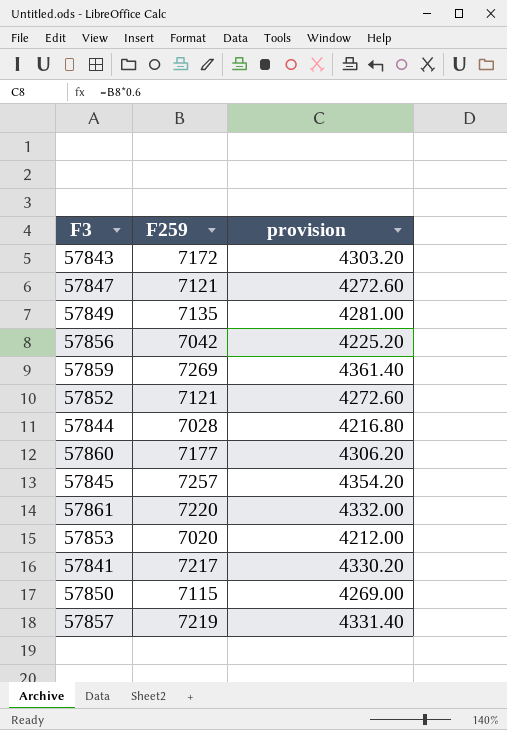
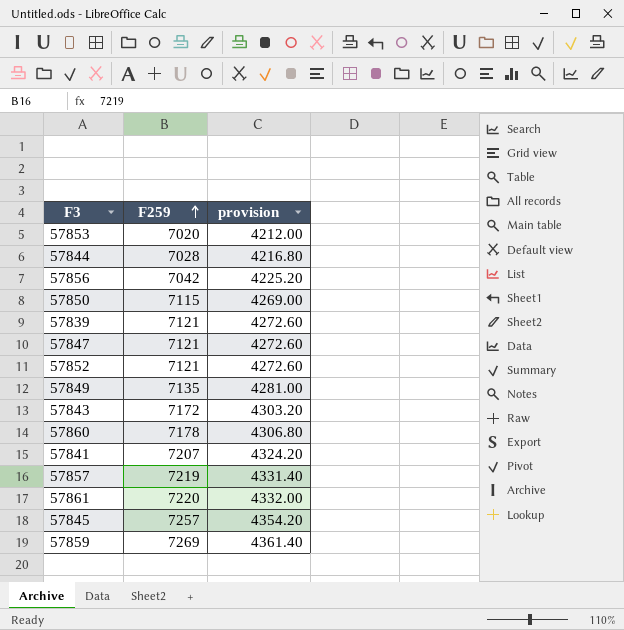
row order: none -> F259 ascending
row 57839: none -> 7121 | 4272.60
57860 | F259: 7177 -> 7178
57860 | provision: 4306.20 -> 4306.80
57841 | F259: 7217 -> 7207
57841 | provision: 4330.20 -> 4324.20

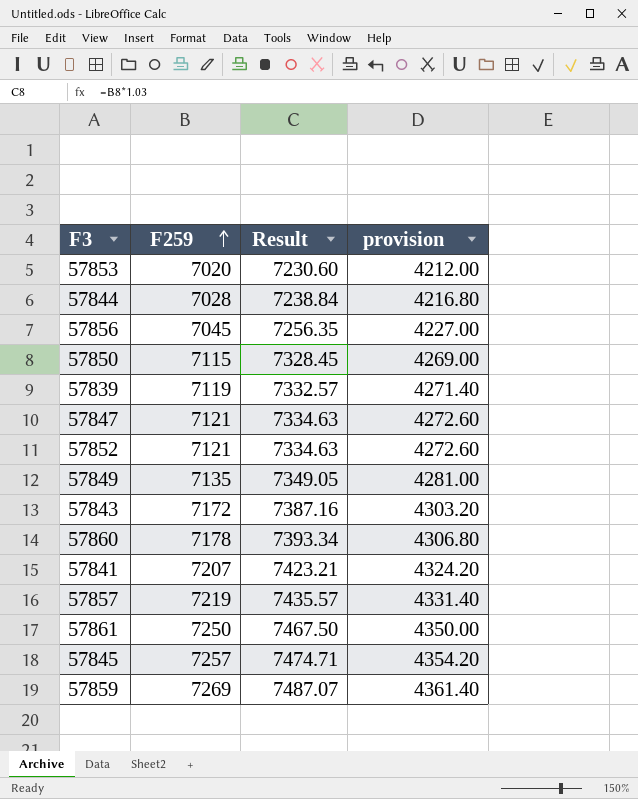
column Result | formula: none -> [F259] * 1.03
57856 | F259: 7042 -> 7045
57856 | provision: 4225.20 -> 4227.00
57839 | F259: 7121 -> 7119
57839 | provision: 4272.60 -> 4271.40
57861 | F259: 7220 -> 7250
57861 | provision: 4332.00 -> 4350.00

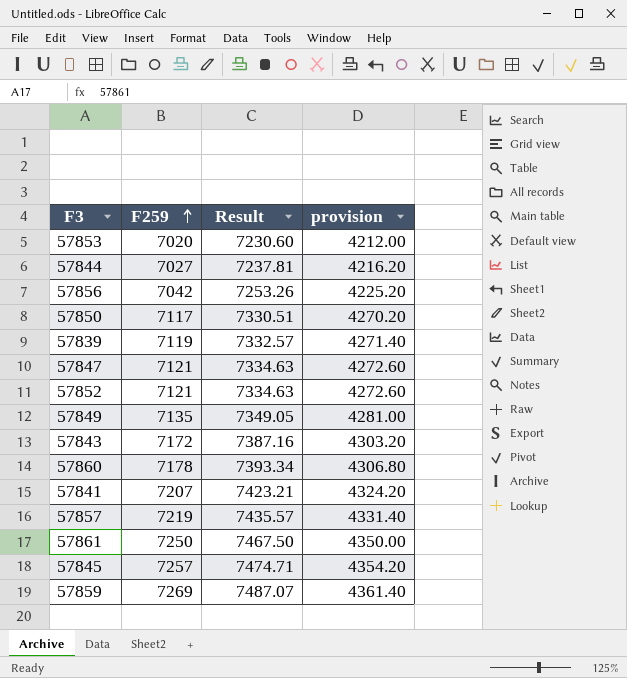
57844 | F259: 7028 -> 7027
57844 | Result: 7238.84 -> 7237.81
57844 | provision: 4216.80 -> 4216.20
57856 | F259: 7045 -> 7042
57856 | Result: 7256.35 -> 7253.26
57856 | provision: 4227.00 -> 4225.20
57850 | F259: 7115 -> 7117
57850 | Result: 7328.45 -> 7330.51
57850 | provision: 4269.00 -> 4270.20

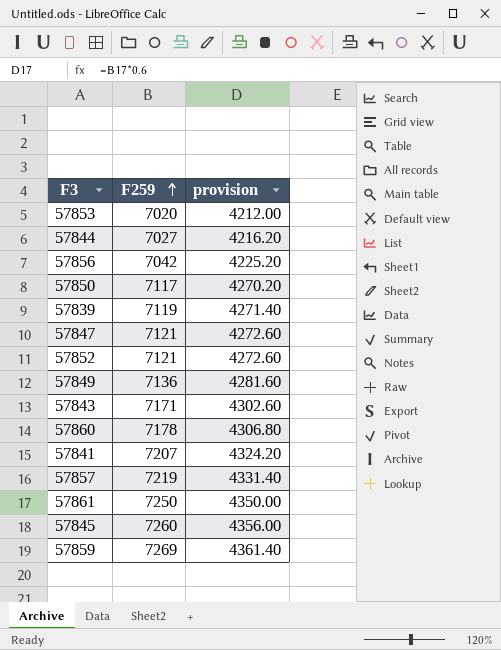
column Result | formula: [F259] * 1.03 -> none
57849 | F259: 7135 -> 7136
57849 | provision: 4281.00 -> 4281.60
57843 | F259: 7172 -> 7171
57843 | provision: 4303.20 -> 4302.60
57845 | F259: 7257 -> 7260
57845 | provision: 4354.20 -> 4356.00

